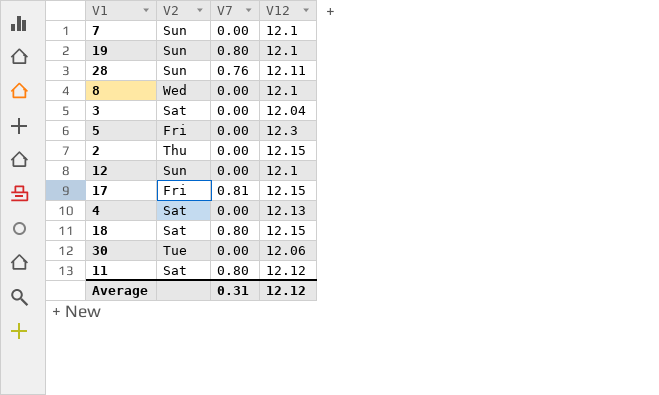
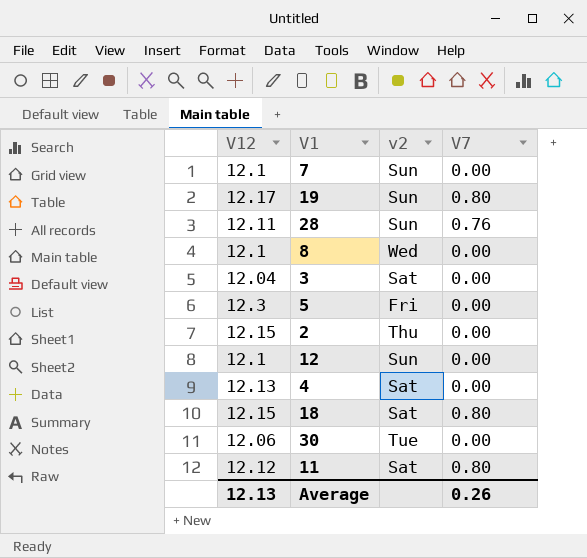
column V12 | position: 4 -> 1
column name: V2 -> v2
row 17: Fri | 0.81 | 12.15 -> none
19 | V12: 12.1 -> 12.17
Average | V12: 12.12 -> 12.13
Average | V7: 0.31 -> 0.26

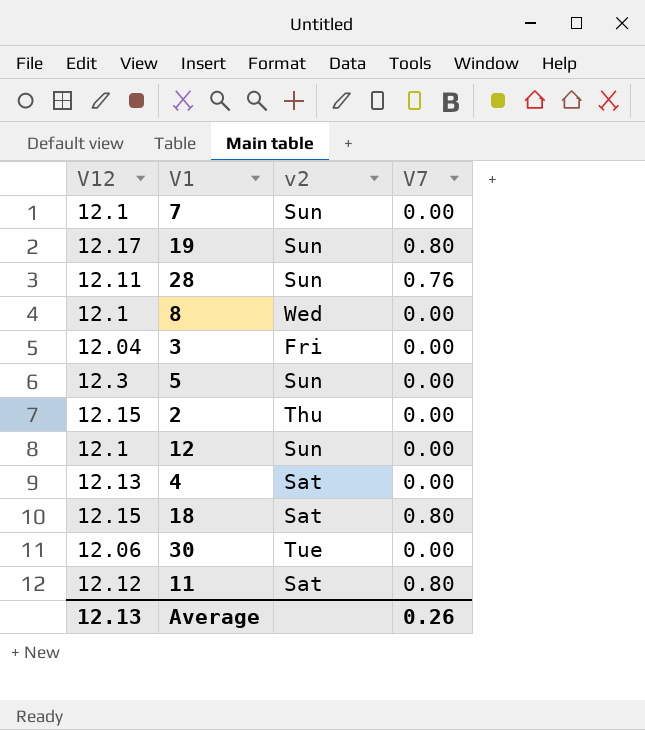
3 | v2: Sat -> Fri
5 | v2: Fri -> Sun

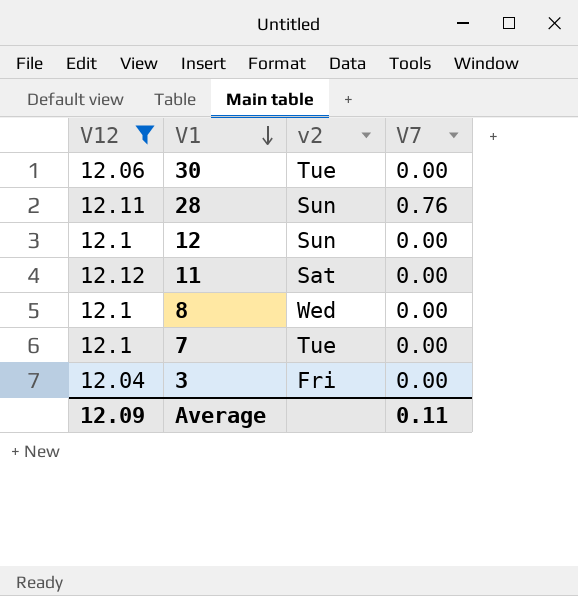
filter: none -> V12 <= 12.12
row order: none -> V1 descending
11 | V7: 0.80 -> 0.00
7 | v2: Sun -> Tue
Average | V12: 12.13 -> 12.09
Average | V7: 0.26 -> 0.11

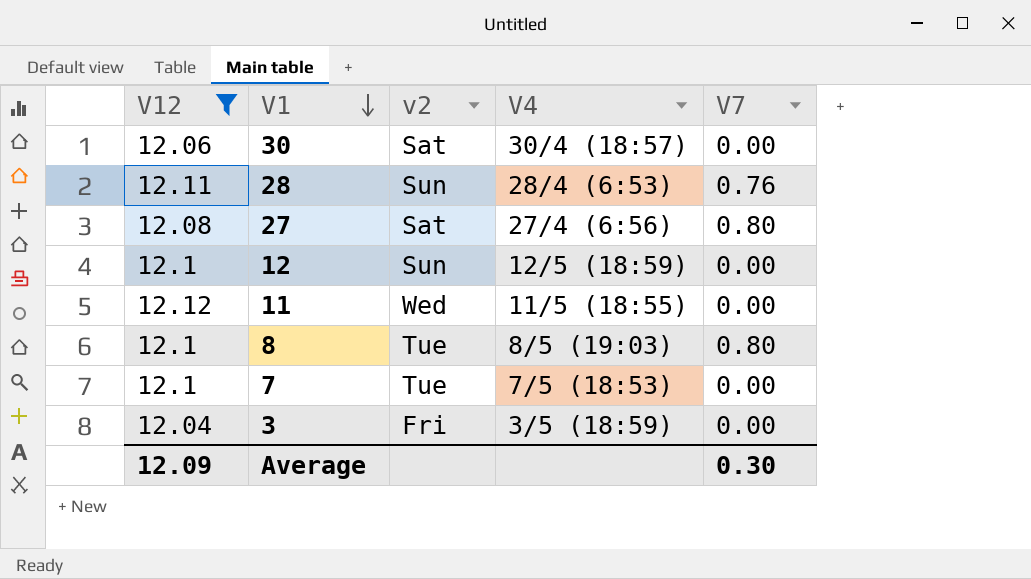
column V4 | position: none -> 4
30 | v2: Tue -> Sat
row 27: none -> 12.08 | Sat | 27/4 (6:56) | 0.80
11 | v2: Sat -> Wed
8 | v2: Wed -> Tue
8 | V7: 0.00 -> 0.80
Average | V7: 0.11 -> 0.30

